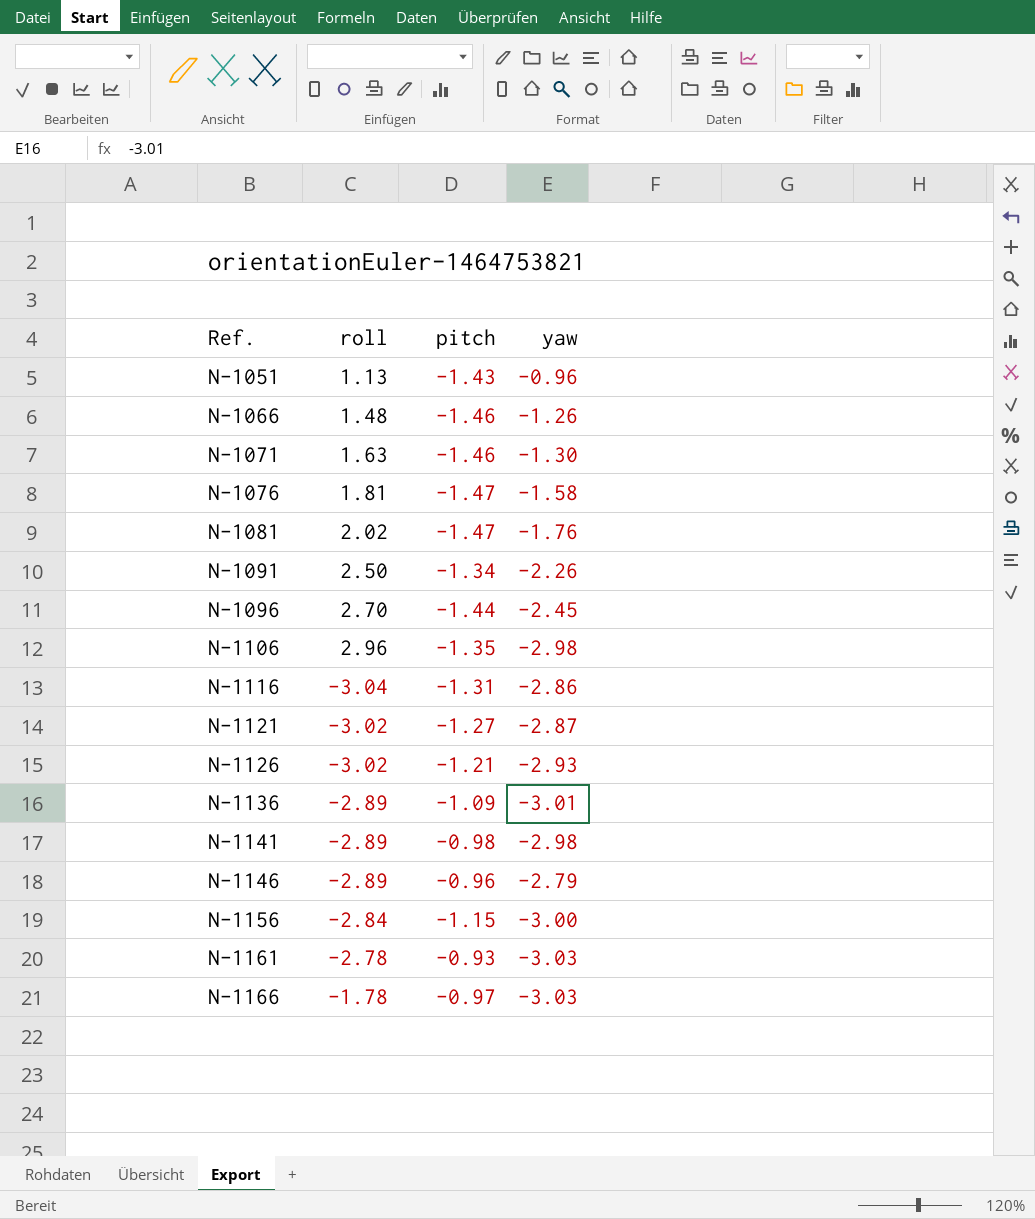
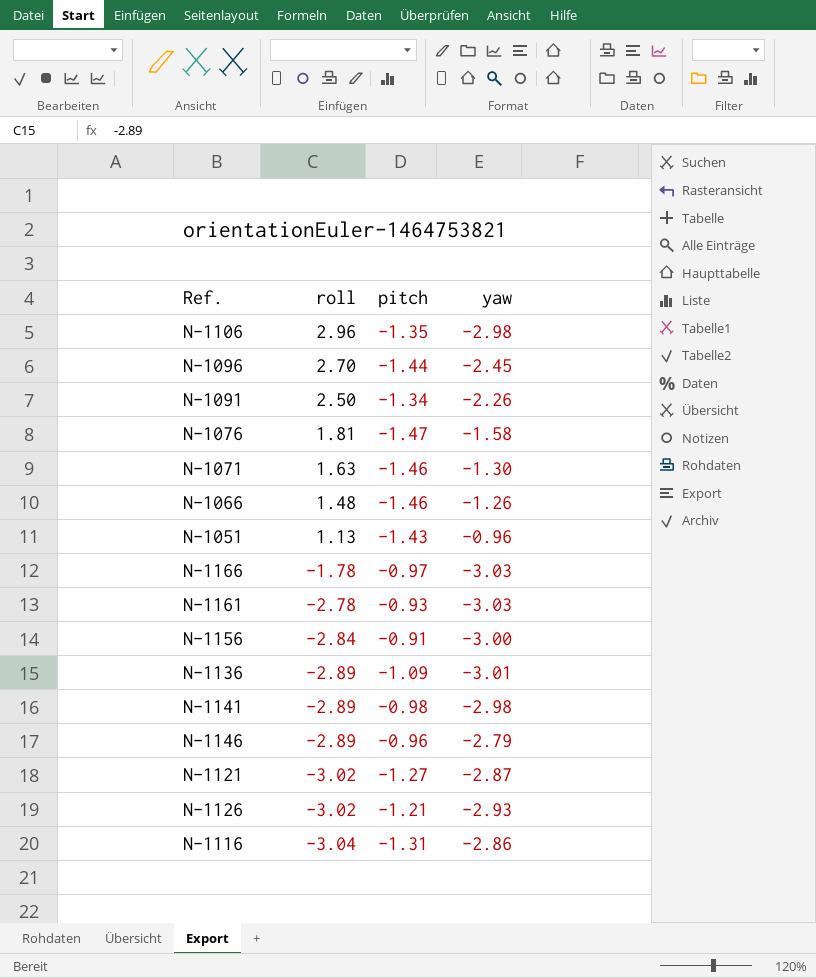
row order: Ref. ascending -> roll descending
row N-1081: 2.02 | -1.47 | -1.76 -> none
N-1156 | pitch: -1.15 -> -0.91

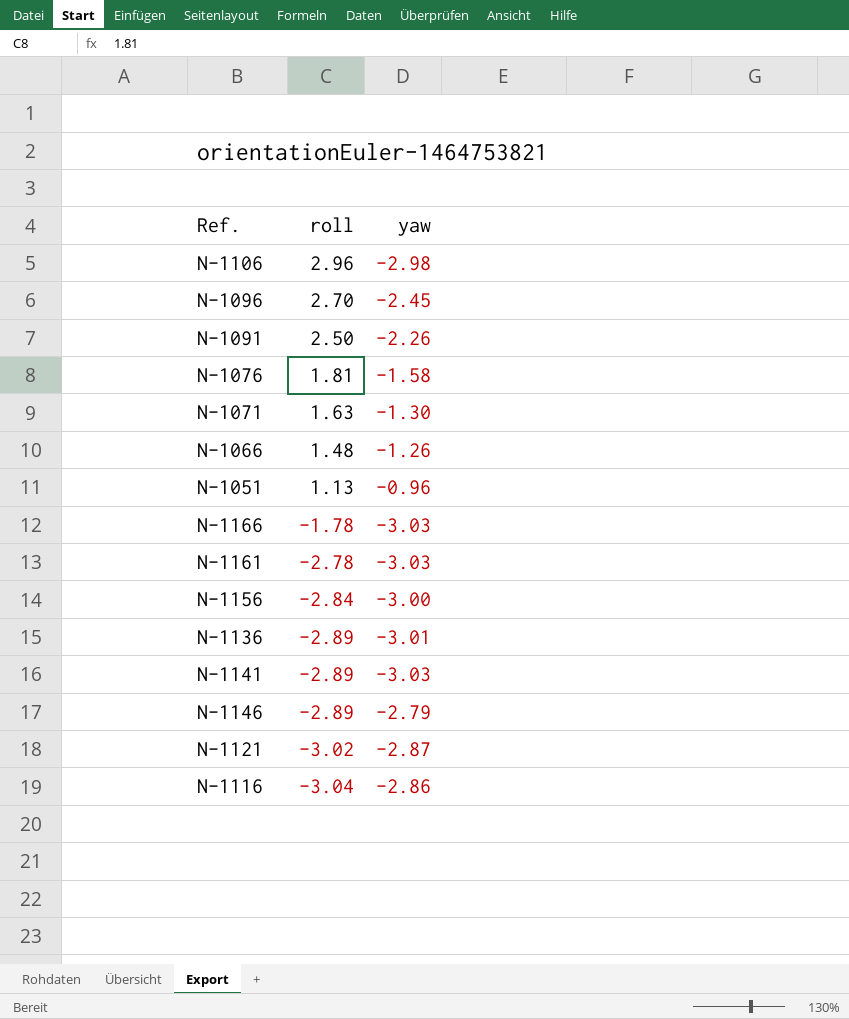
column pitch | position: 3 -> none
row N-1126: -3.02 | -1.21 | -2.93 -> none
N-1141 | yaw: -2.98 -> -3.03

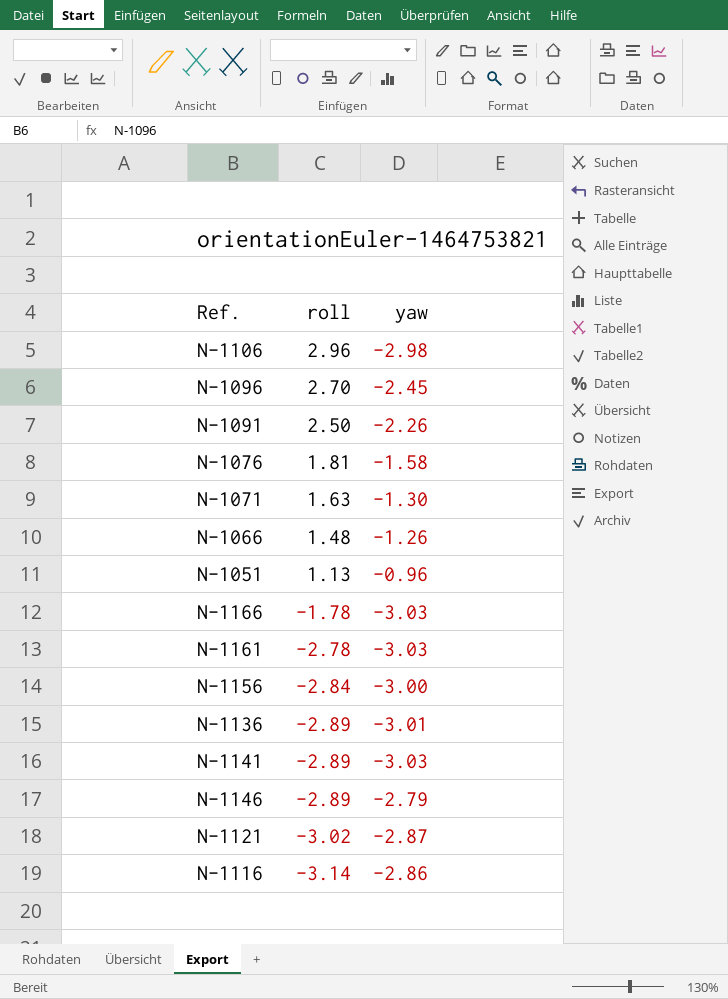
N-1116 | roll: -3.04 -> -3.14

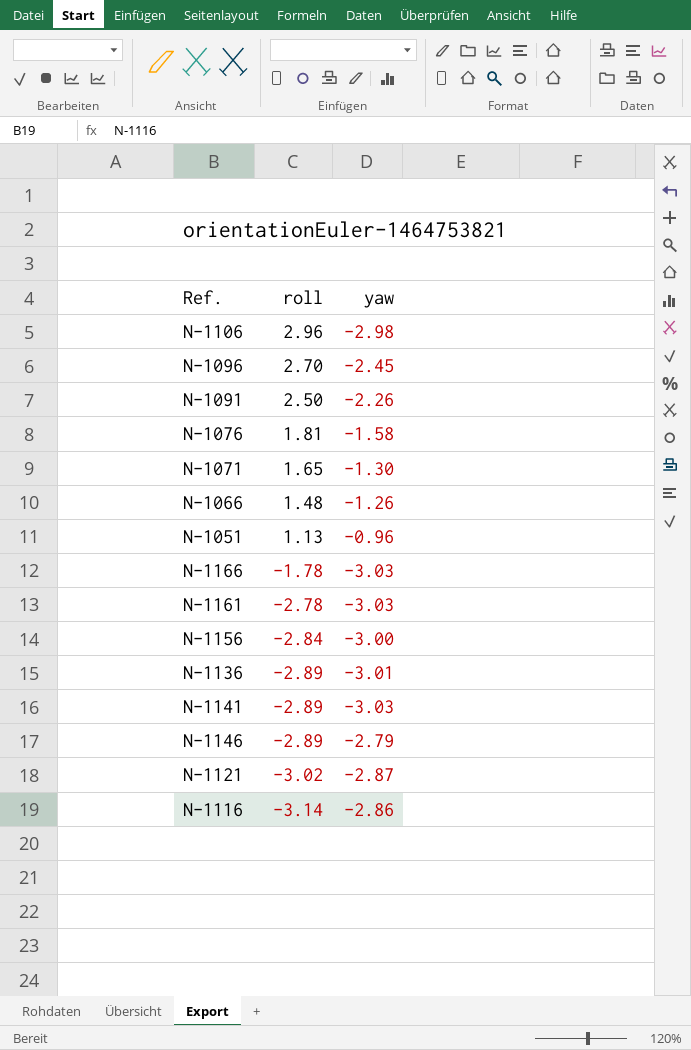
N-1071 | roll: 1.63 -> 1.65

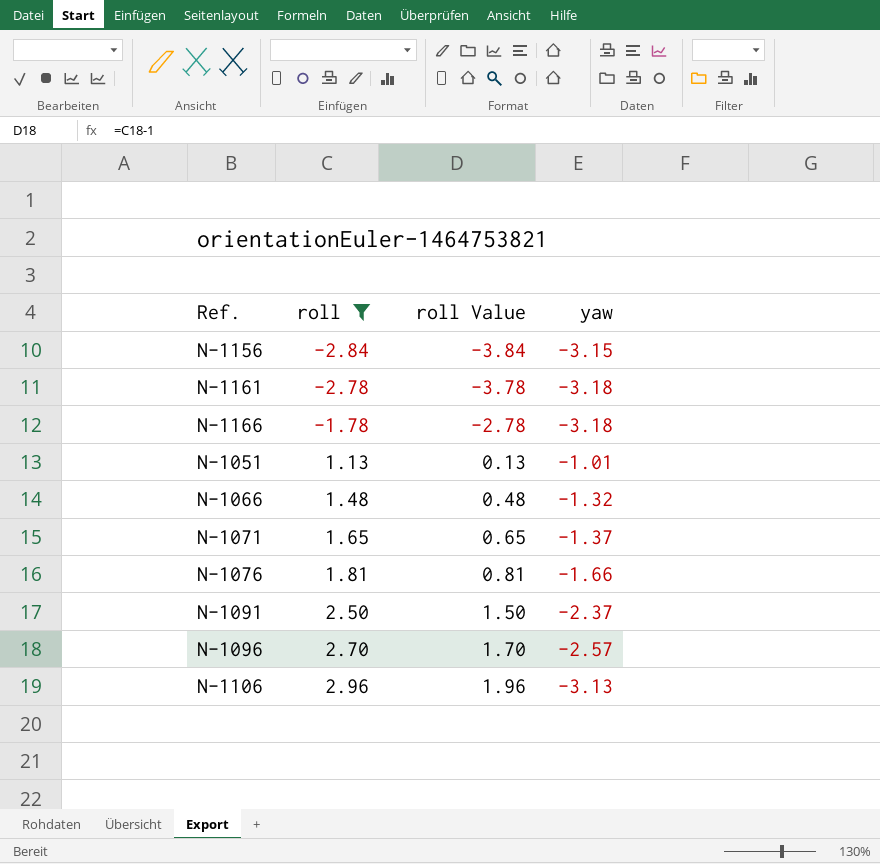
filter: none -> roll >= -2.84
row order: roll descending -> roll ascending
column roll Value | formula: none -> [roll] - 1
N-1156 | yaw: -3.00 -> -3.15
N-1161 | yaw: -3.03 -> -3.18
N-1166 | yaw: -3.03 -> -3.18
N-1051 | yaw: -0.96 -> -1.01
N-1066 | yaw: -1.26 -> -1.32
N-1071 | yaw: -1.30 -> -1.37
N-1076 | yaw: -1.58 -> -1.66
N-1091 | yaw: -2.26 -> -2.37
N-1096 | yaw: -2.45 -> -2.57
N-1106 | yaw: -2.98 -> -3.13

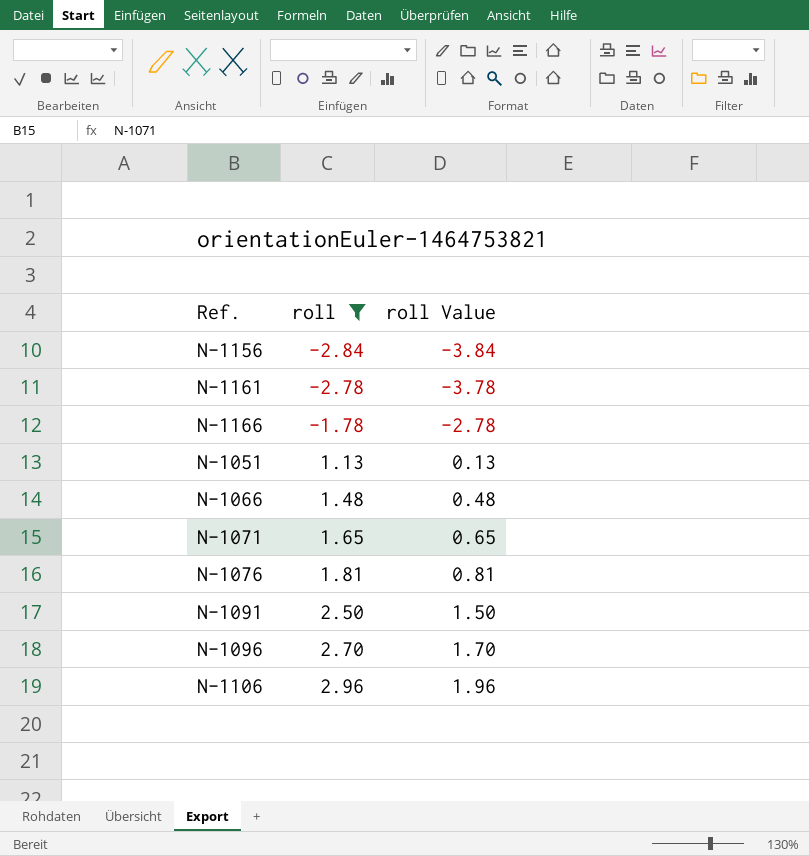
column yaw | position: 4 -> none

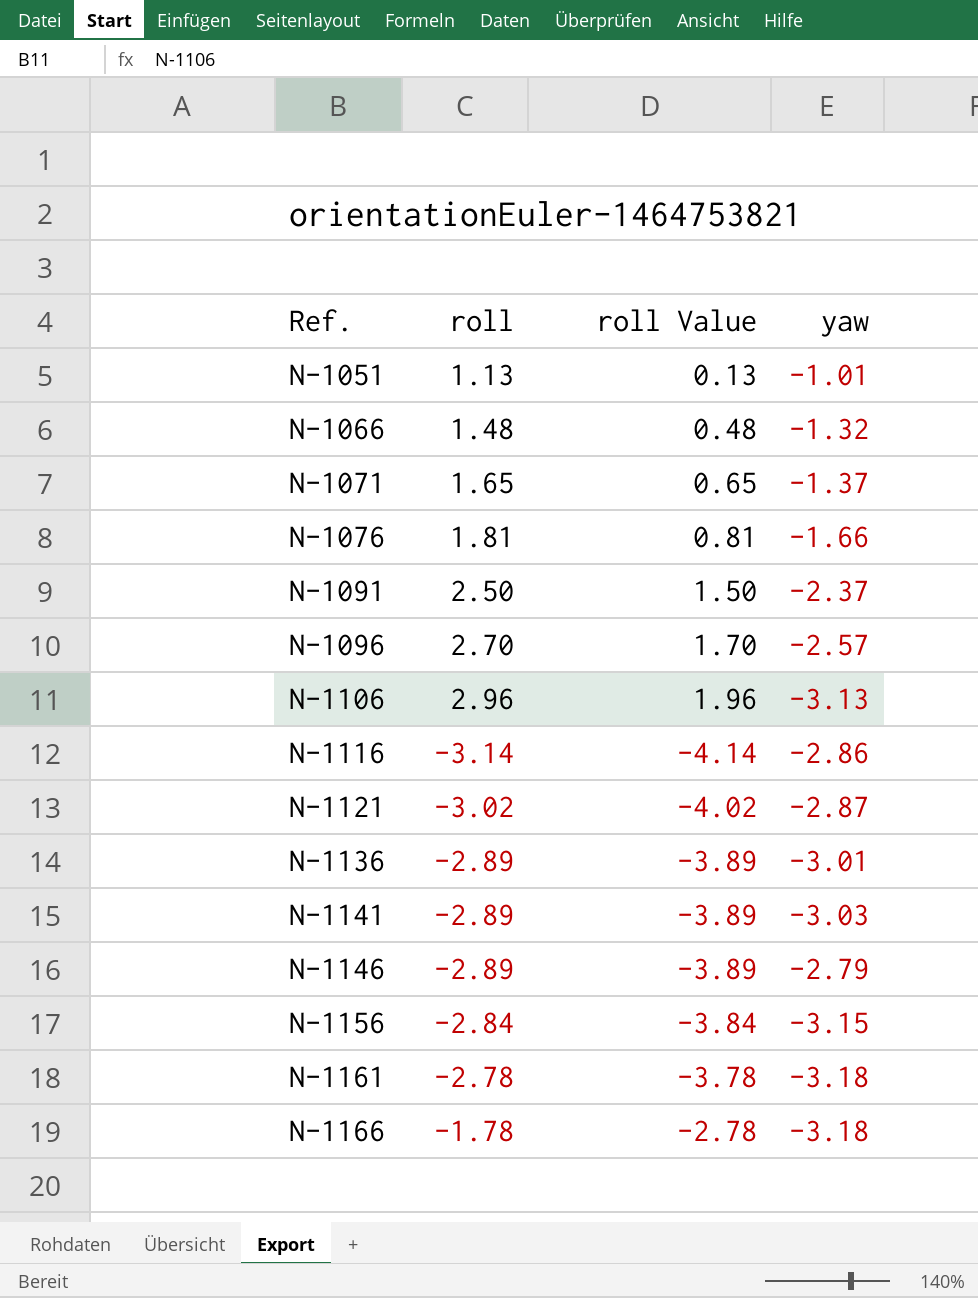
filter: roll >= -2.84 -> none
row order: roll ascending -> Ref. ascending
column yaw | position: none -> 4

